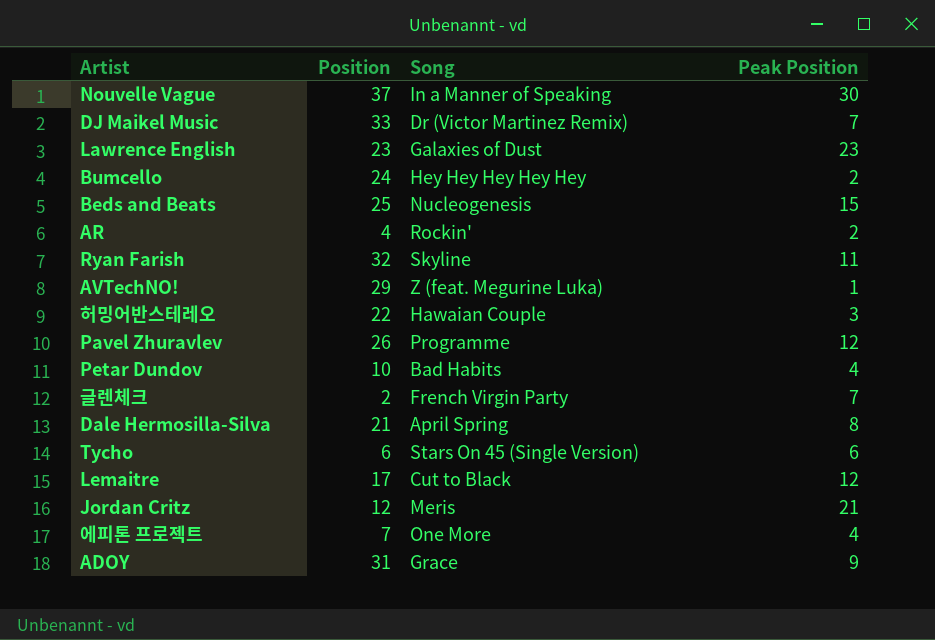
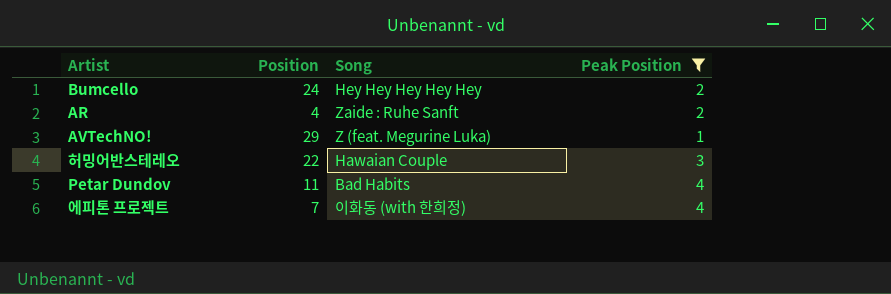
filter: none -> Peak Position <= 4
AR | Song: Rockin' -> Zaide : Ruhe Sanft
Petar Dundov | Position: 10 -> 11
에피톤 프로젝트 | Song: One More -> 이화동 (with 한희정)

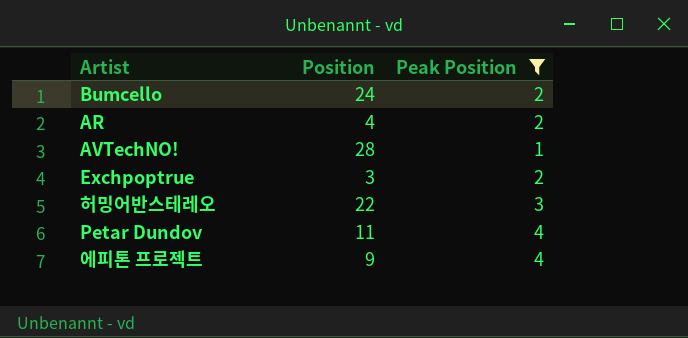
column Song | position: 3 -> none
AVTechNO! | Position: 29 -> 28
row Exchpoptrue: none -> 3 | 2
에피톤 프로젝트 | Position: 7 -> 9

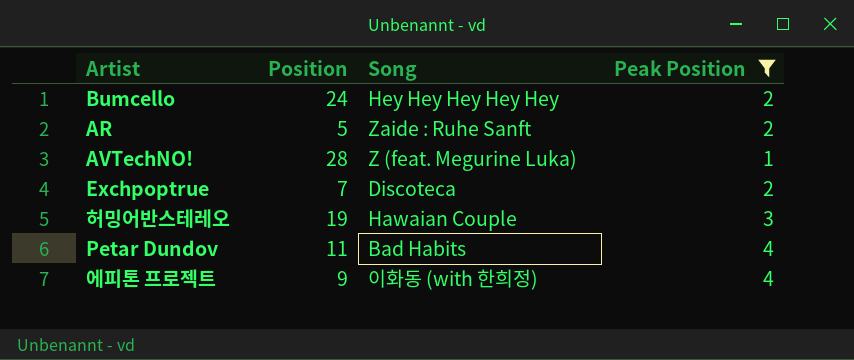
column Song | position: none -> 3
AR | Position: 4 -> 5
Exchpoptrue | Position: 3 -> 7
허밍어반스테레오 | Position: 22 -> 19

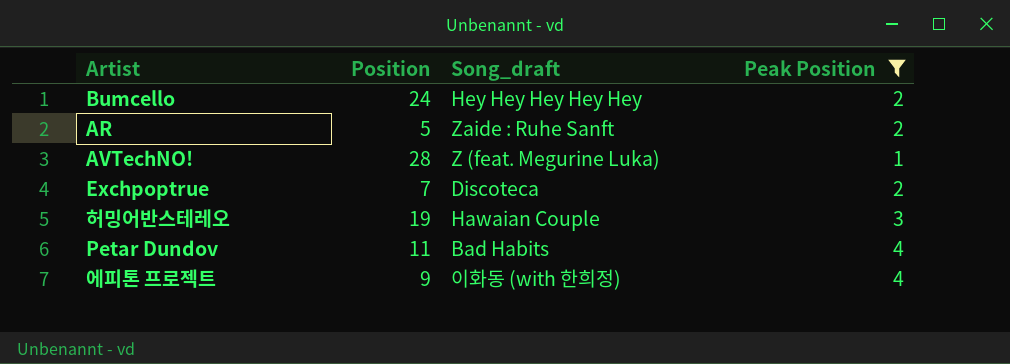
column name: Song -> Song_draft

